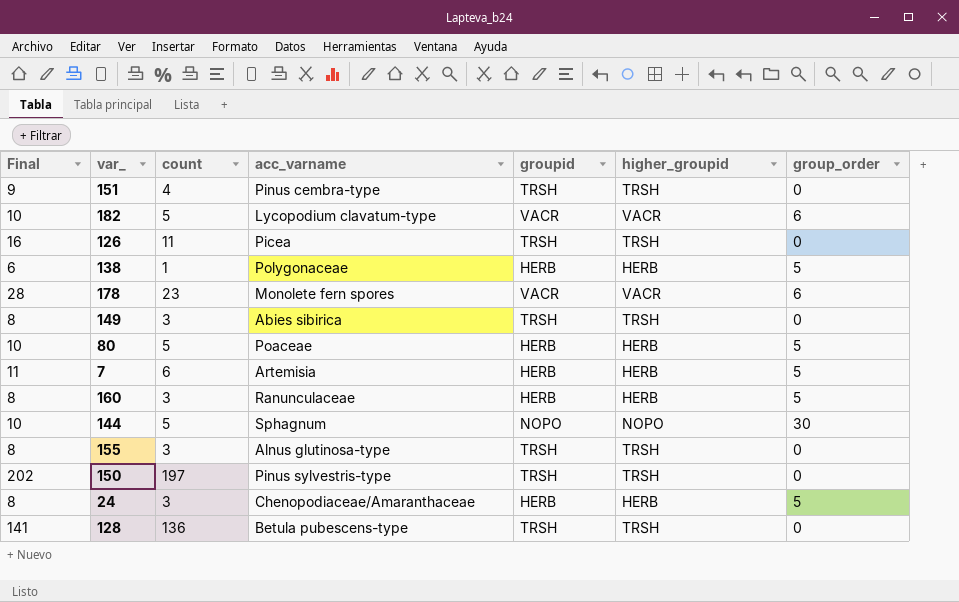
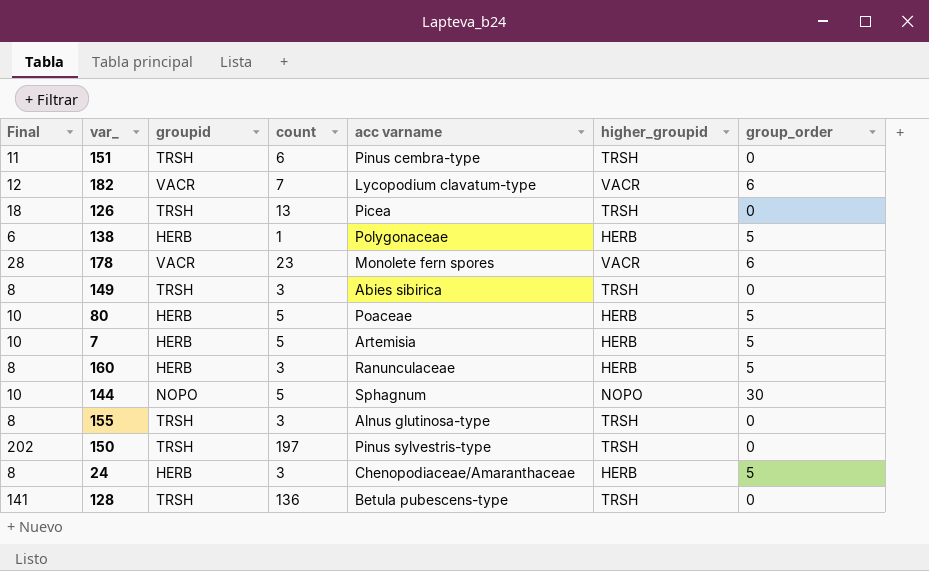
column groupid | position: 5 -> 3
column name: acc_varname -> acc varname
151 | Final: 9 -> 11
151 | count: 4 -> 6
182 | Final: 10 -> 12
182 | count: 5 -> 7
126 | Final: 16 -> 18
126 | count: 11 -> 13
7 | Final: 11 -> 10
7 | count: 6 -> 5

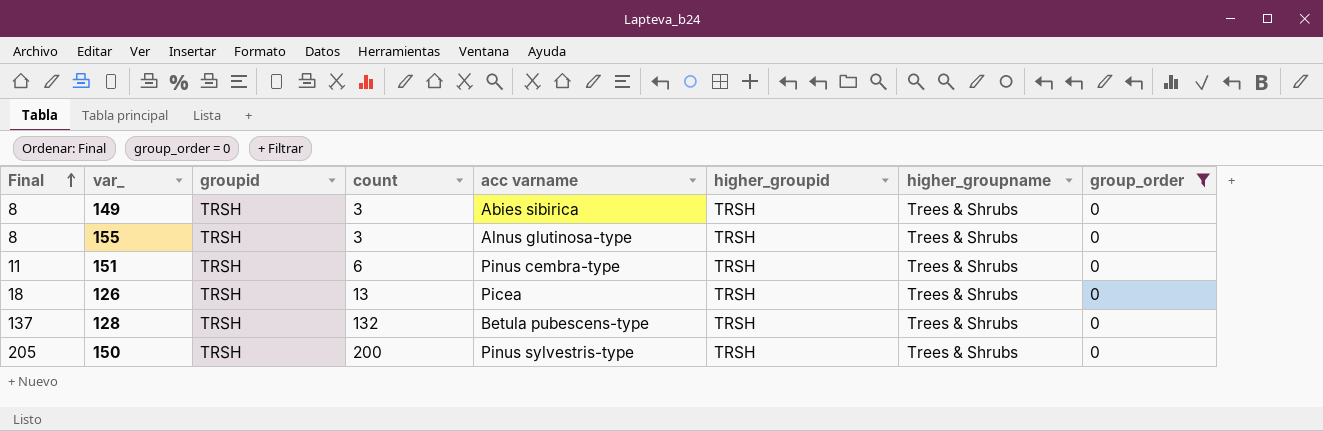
filter: none -> group_order = 0
row order: none -> Final ascending
column higher_groupname | position: none -> 7
128 | Final: 141 -> 137
128 | count: 136 -> 132
150 | Final: 202 -> 205
150 | count: 197 -> 200

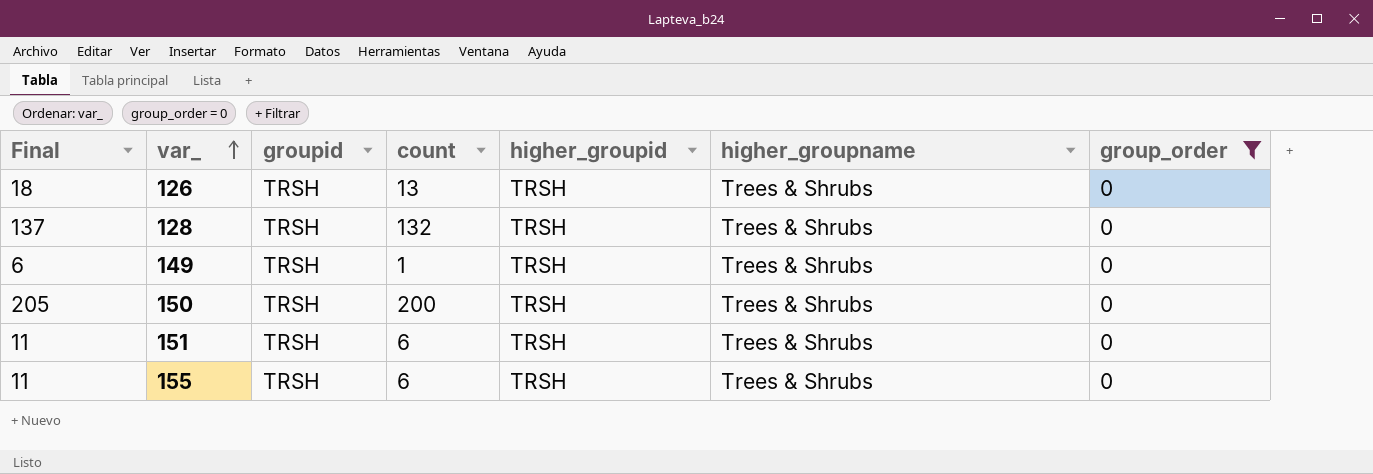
row order: Final ascending -> var_ ascending
column acc varname | position: 5 -> none
149 | Final: 8 -> 6
149 | count: 3 -> 1
155 | Final: 8 -> 11
155 | count: 3 -> 6

